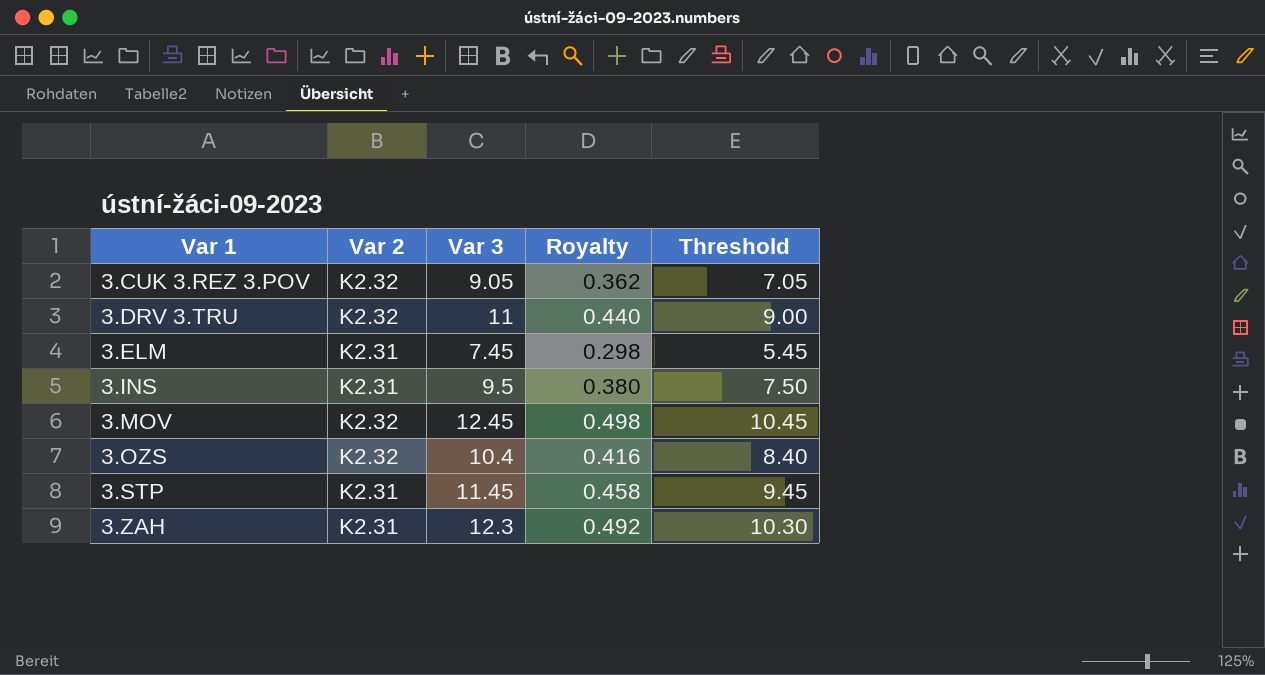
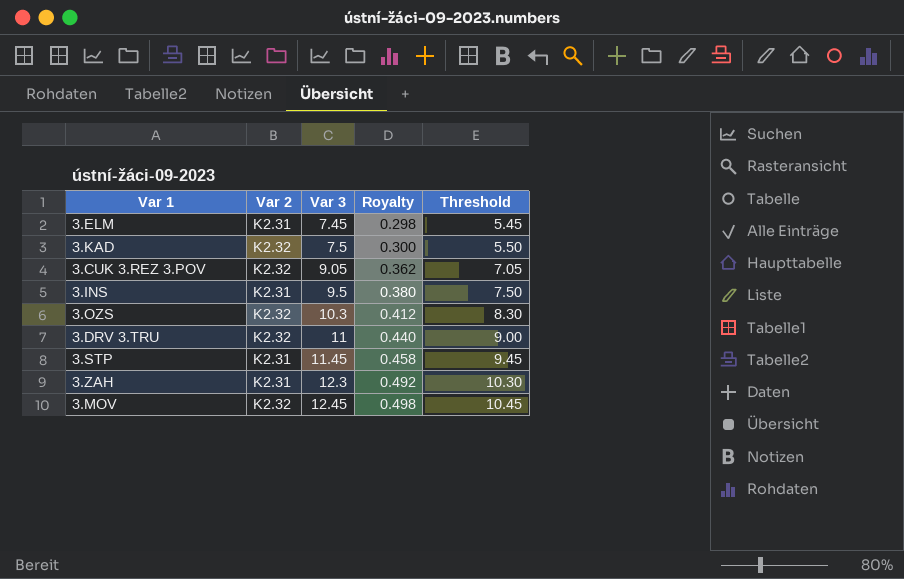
row order: Var 1 ascending -> Var 3 ascending
row 3.KAD: none -> K2.32 | 7.5 | 0.300 | 5.50
3.OZS | Var 3: 10.4 -> 10.3
3.OZS | Royalty: 0.416 -> 0.412
3.OZS | Threshold: 8.40 -> 8.30

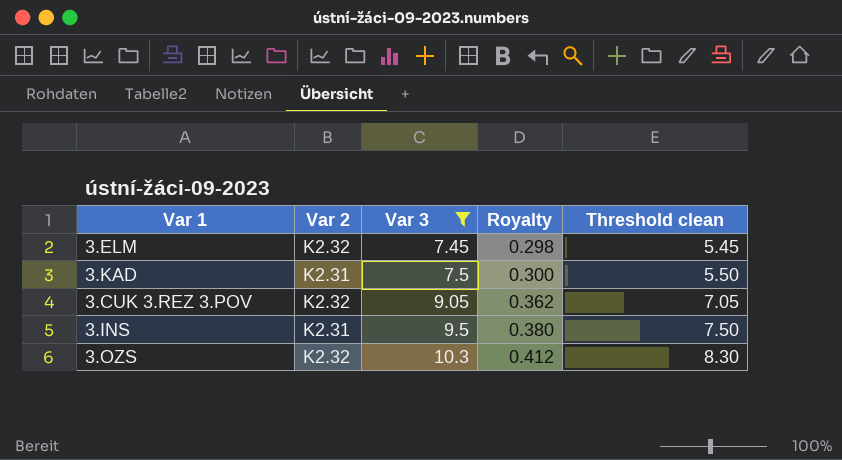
filter: none -> Var 3 <= 10.3
column name: Threshold -> Threshold clean
3.ELM | Var 2: K2.31 -> K2.32
3.KAD | Var 2: K2.32 -> K2.31

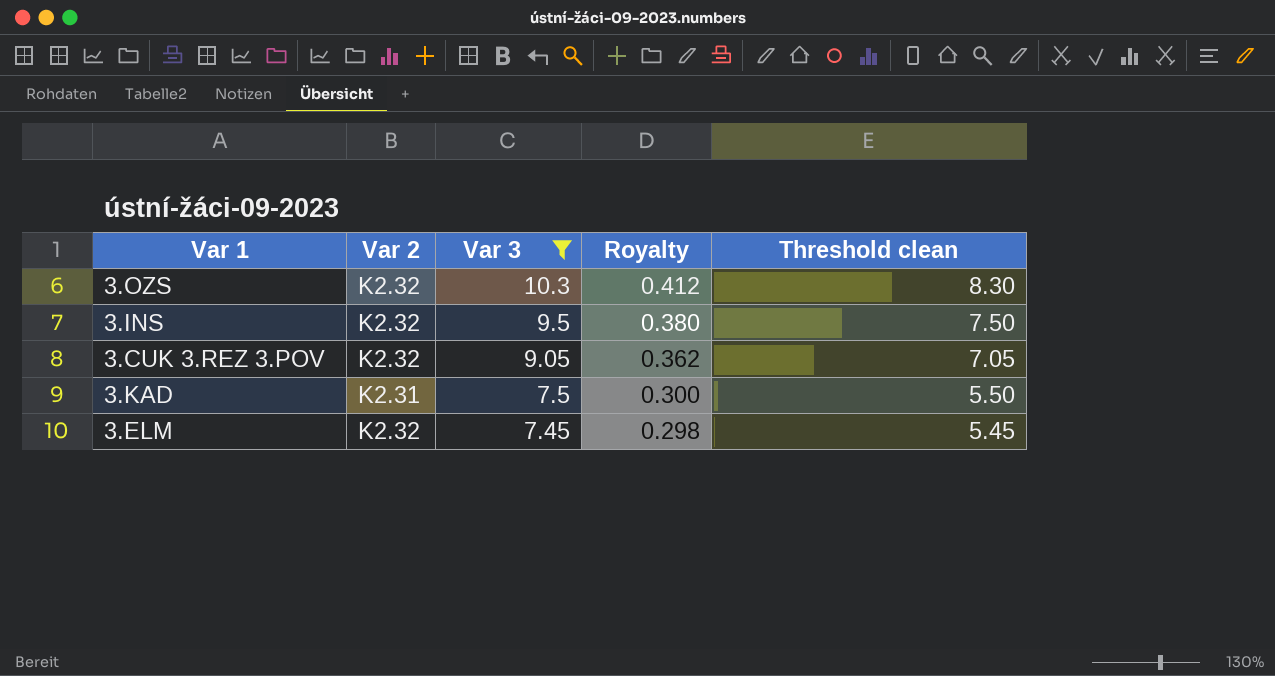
row order: Var 3 ascending -> Var 3 descending
3.INS | Var 2: K2.31 -> K2.32

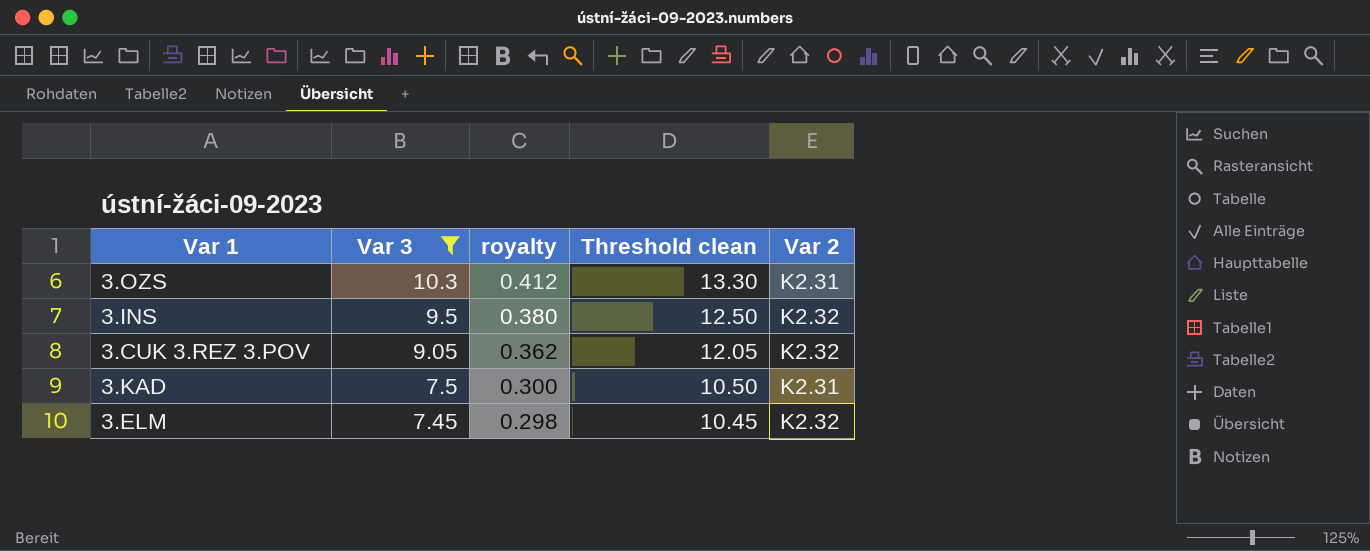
column name: Royalty -> royalty
column Threshold clean | formula: [Var 3] - 2 -> [Var 3] + 3
column Var 2 | position: 2 -> 5
3.OZS | Var 2: K2.32 -> K2.31

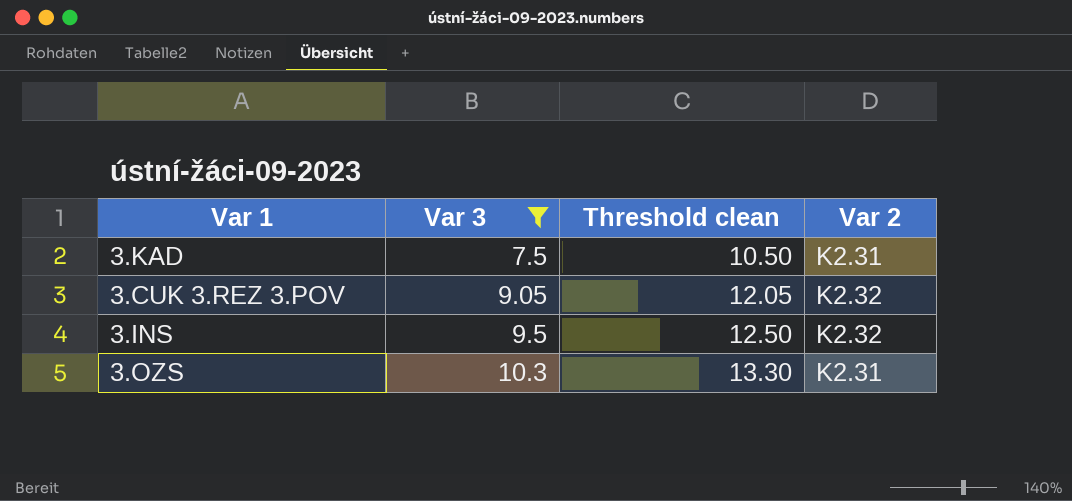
row order: Var 3 descending -> Var 3 ascending
column royalty | formula: [Var 3] * 0.04 -> none
row 3.ELM: 7.45 | 0.298 | 10.45 | K2.32 -> none

